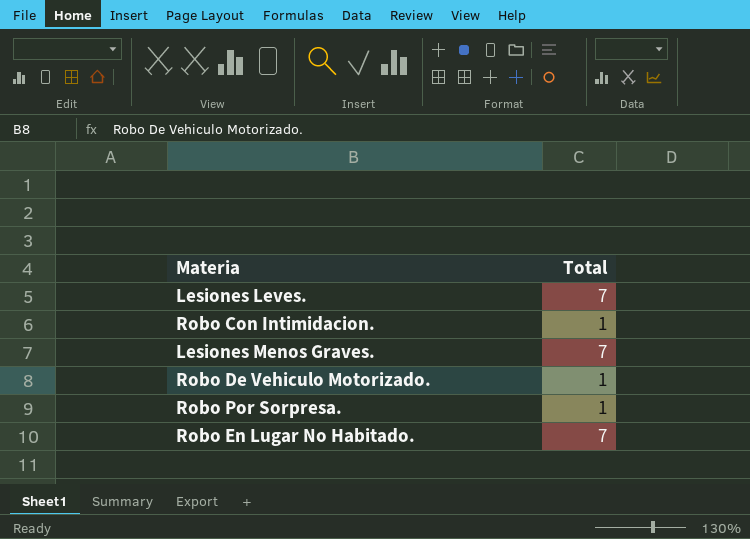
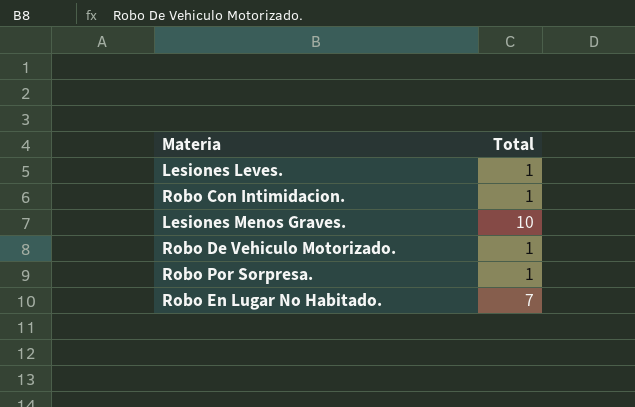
Lesiones Leves. | Total: 7 -> 1
Lesiones Menos Graves. | Total: 7 -> 10

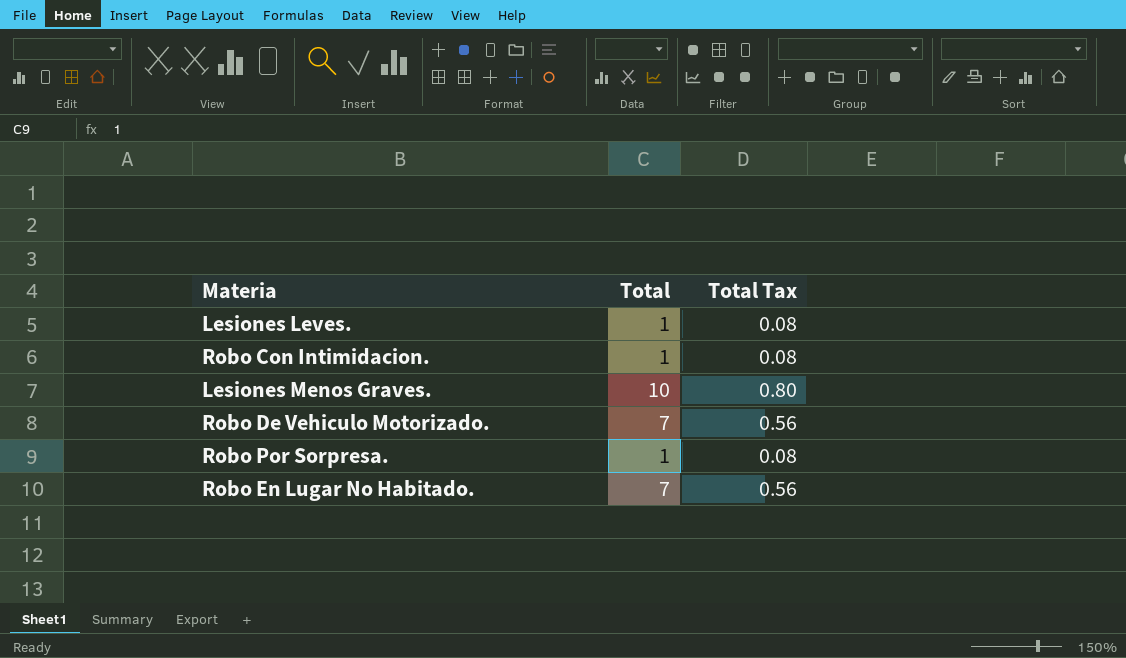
column Total Tax | formula: none -> [Total] * 0.08
Robo De Vehiculo Motorizado. | Total: 1 -> 7

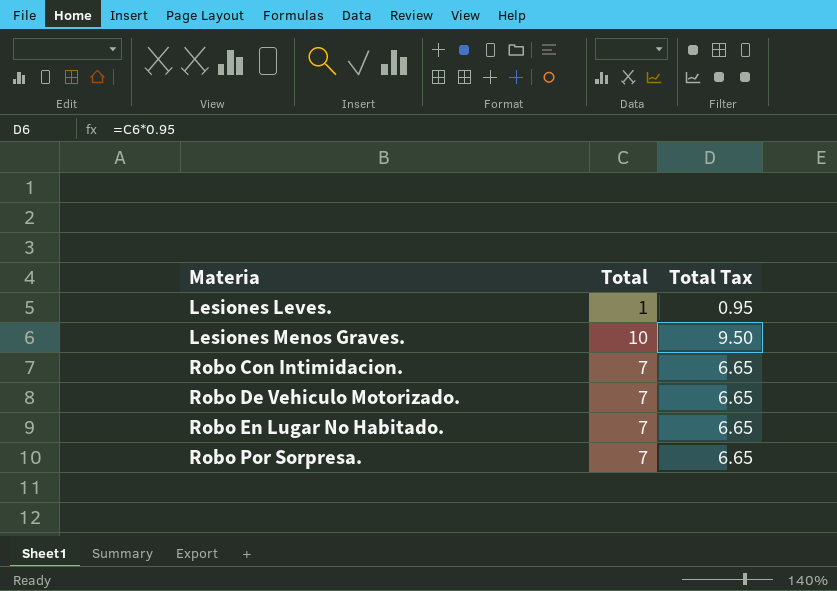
row order: none -> Materia ascending
column Total Tax | formula: [Total] * 0.08 -> [Total] * 0.95
Robo Con Intimidacion. | Total: 1 -> 7
Robo Por Sorpresa. | Total: 1 -> 7

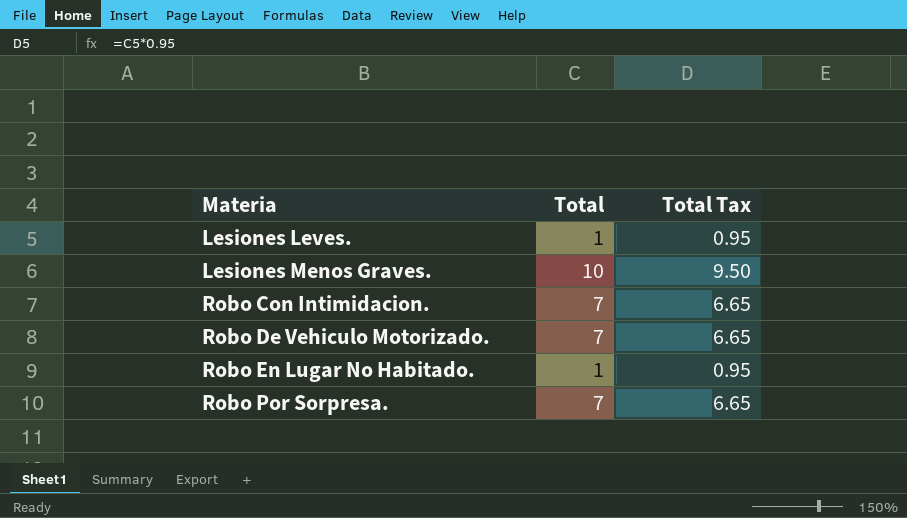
Robo En Lugar No Habitado. | Total: 7 -> 1
Robo En Lugar No Habitado. | Total Tax: 6.65 -> 0.95

